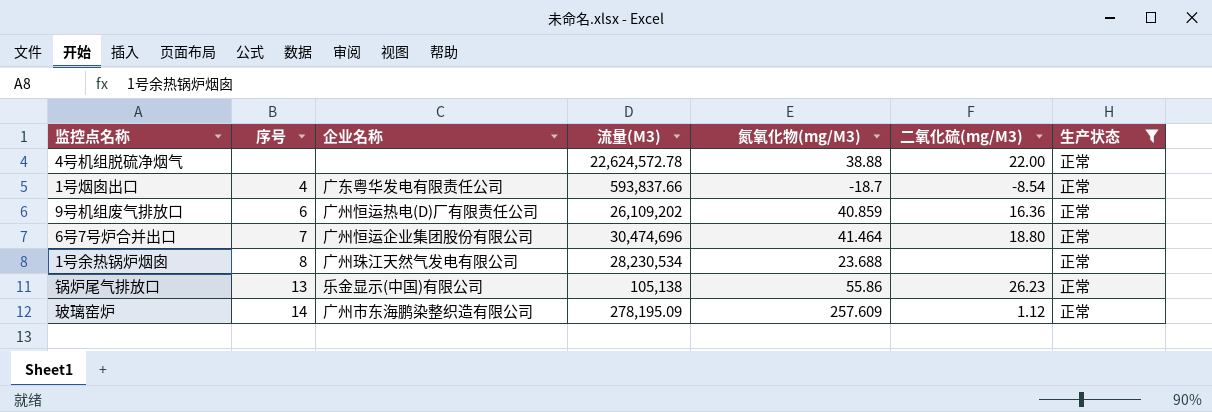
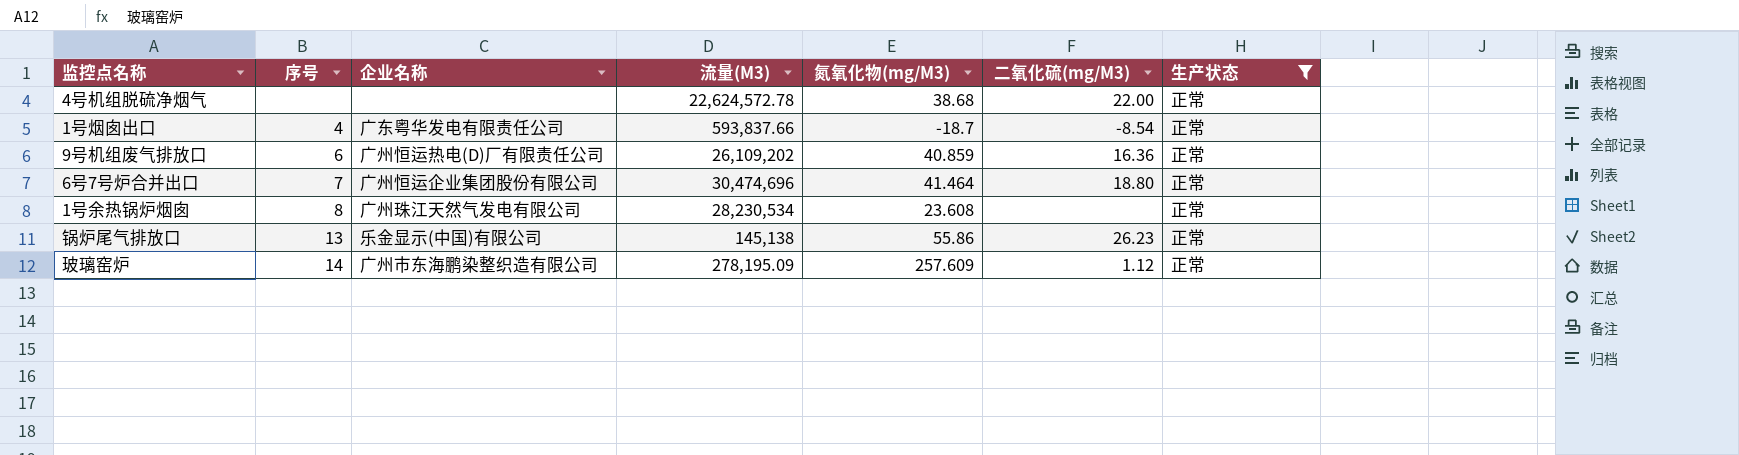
4号机组脱硫净烟气 | 氮氧化物(mg/M3): 38.88 -> 38.68
1号余热锅炉烟囱 | 氮氧化物(mg/M3): 23.688 -> 23.608
锅炉尾气排放口 | 流量(M3): 105,138 -> 145,138

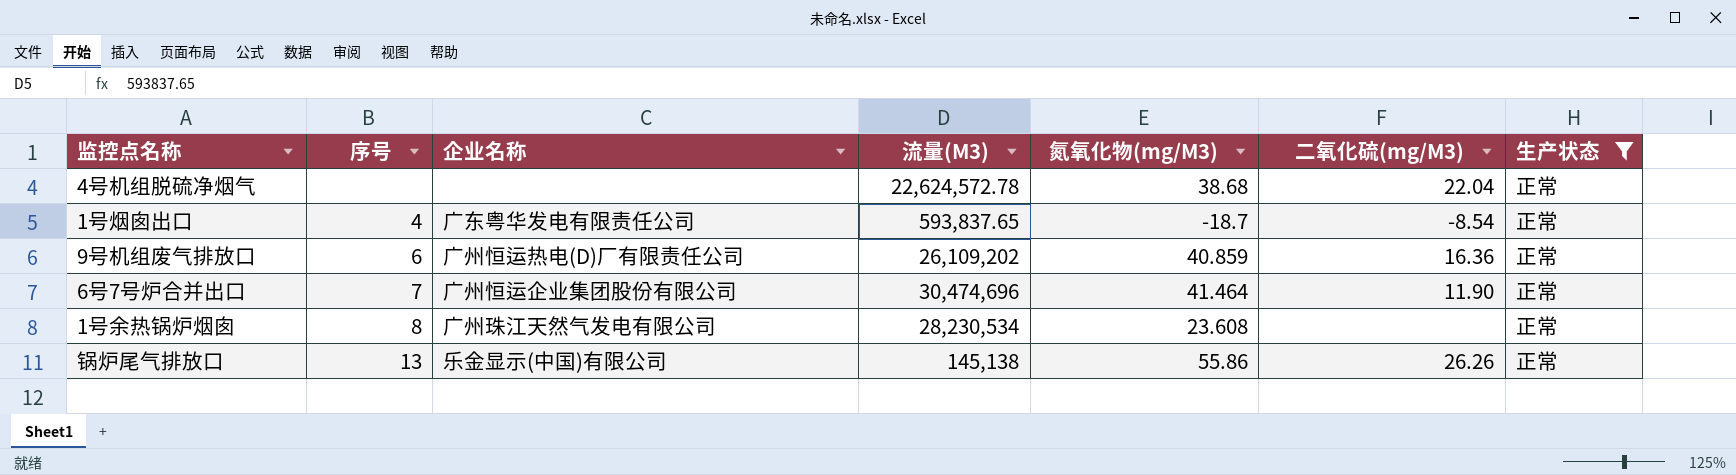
row 玻璃窑炉: 14 | 广州市东海鹏染整织造有限公司 | 278,195.09 | 257.609 | 1.12 | 正常 -> none
4号机组脱硫净烟气 | 二氧化硫(mg/M3): 22.00 -> 22.04
1号烟囱出口 | 流量(M3): 593,837.66 -> 593,837.65
6号7号炉合并出口 | 二氧化硫(mg/M3): 18.80 -> 11.90
锅炉尾气排放口 | 二氧化硫(mg/M3): 26.23 -> 26.26

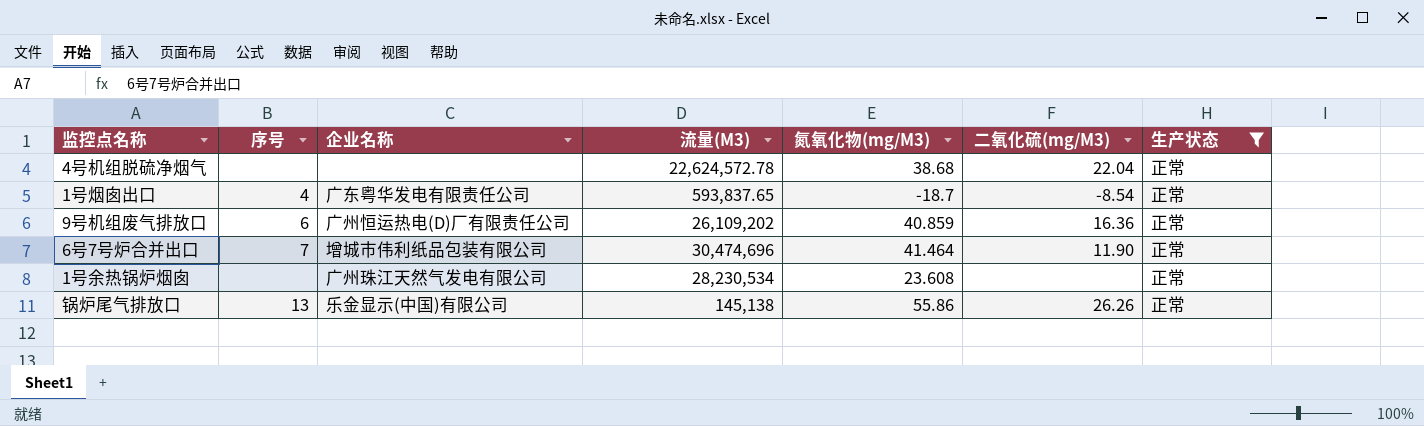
6号7号炉合并出口 | 企业名称: 广州恒运企业集团股份有限公司 -> 增城市伟利纸品包装有限公司
1号余热锅炉烟囱 | 序号: 8 -> none

